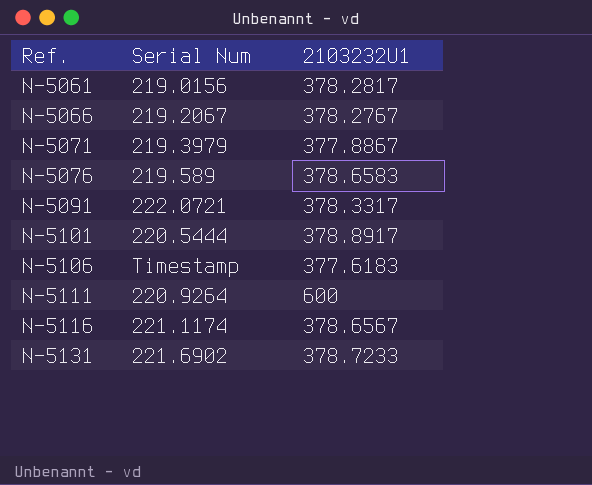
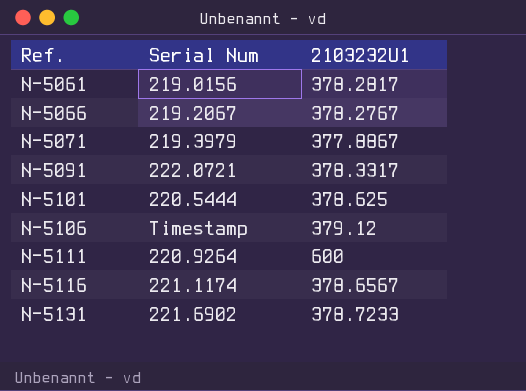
row N-5076: 219.589 | 378.6583 -> none
N-5101 | 2103232U1: 378.8917 -> 378.625
N-5106 | 2103232U1: 377.6183 -> 379.12

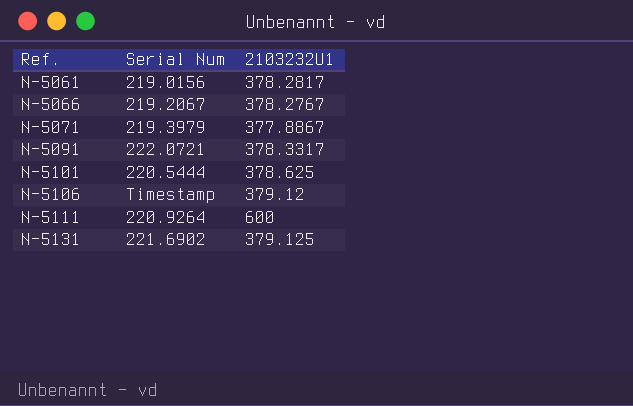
row N-5116: 221.1174 | 378.6567 -> none
N-5131 | 2103232U1: 378.7233 -> 379.125

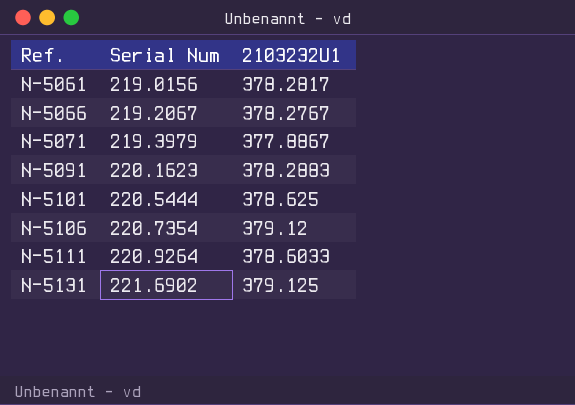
N-5091 | Serial Num: 222.0721 -> 220.1623
N-5091 | 2103232U1: 378.3317 -> 378.2883
N-5106 | Serial Num: Timestamp -> 220.7354
N-5111 | 2103232U1: 600 -> 378.6033

